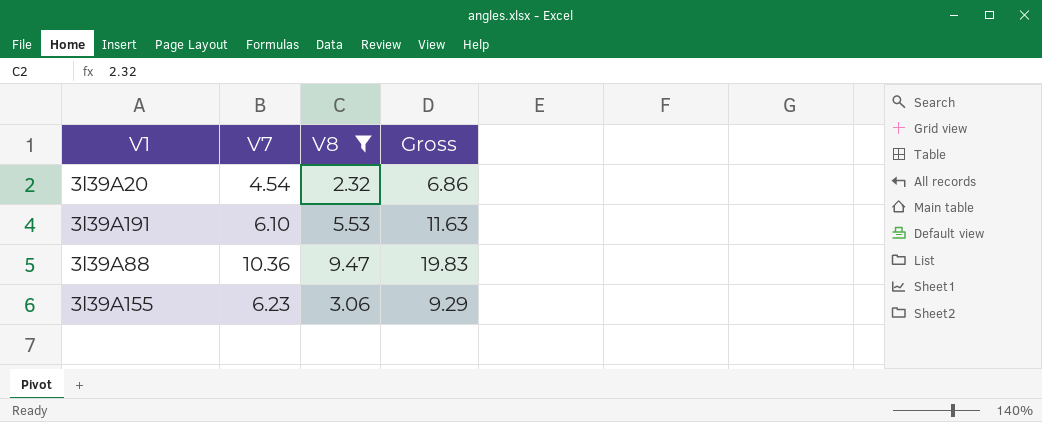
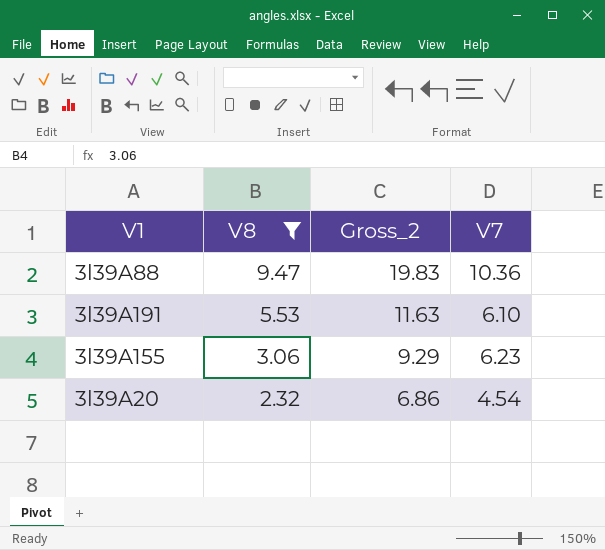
row order: none -> V8 descending
column name: Gross -> Gross_2
column V7 | position: 2 -> 4

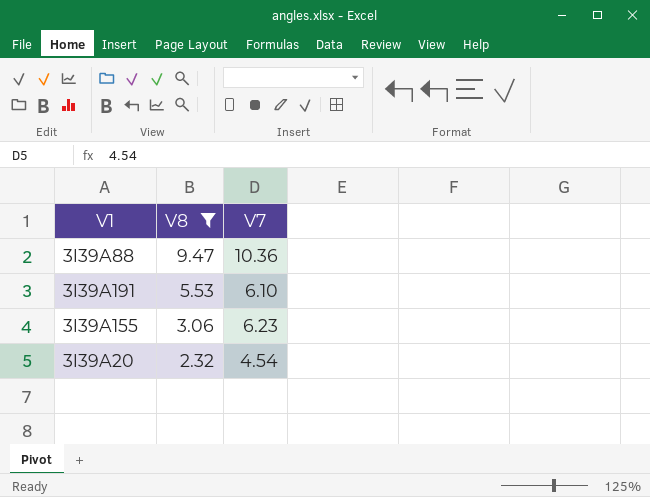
column Gross_2 | formula: [V8] + [V7] -> none

